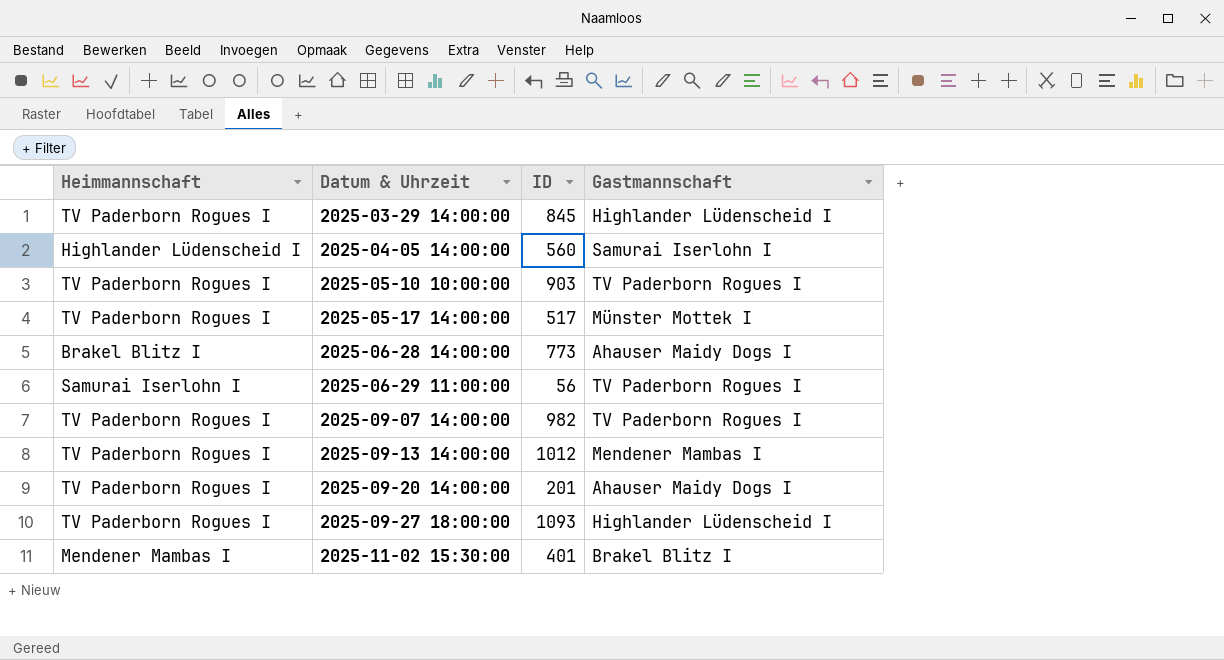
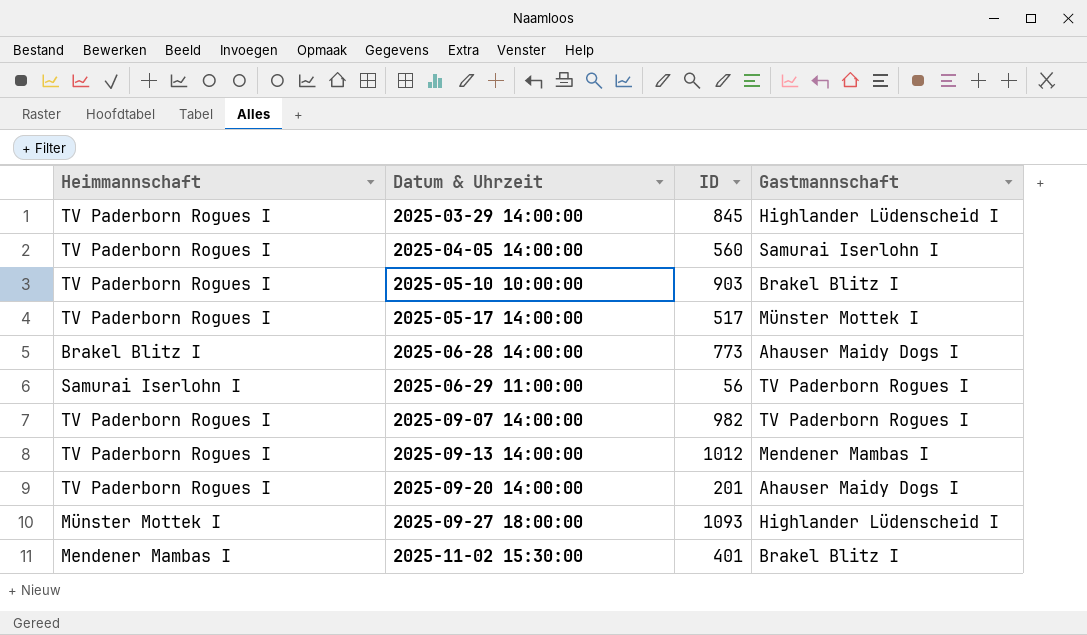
2025-04-05 14:00:00 | Heimmannschaft: Highlander Lüdenscheid I -> TV Paderborn Rogues I
2025-05-10 10:00:00 | Gastmannschaft: TV Paderborn Rogues I -> Brakel Blitz I
2025-09-27 18:00:00 | Heimmannschaft: TV Paderborn Rogues I -> Münster Mottek I

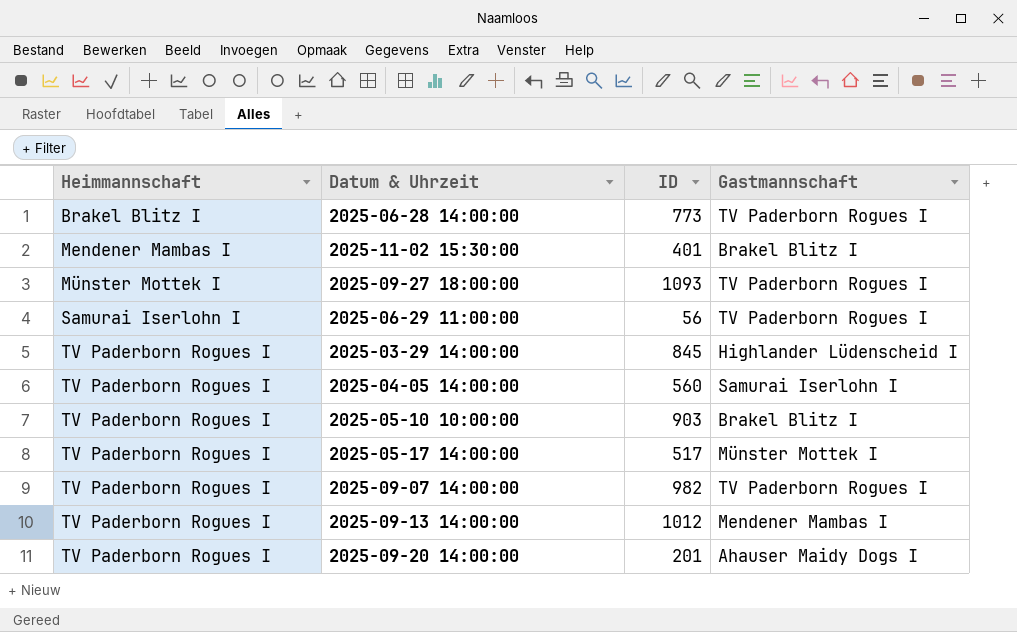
row order: Datum & Uhrzeit ascending -> Heimmannschaft ascending
2025-06-28 14:00:00 | Gastmannschaft: Ahauser Maidy Dogs I -> TV Paderborn Rogues I
2025-09-27 18:00:00 | Gastmannschaft: Highlander Lüdenscheid I -> TV Paderborn Rogues I

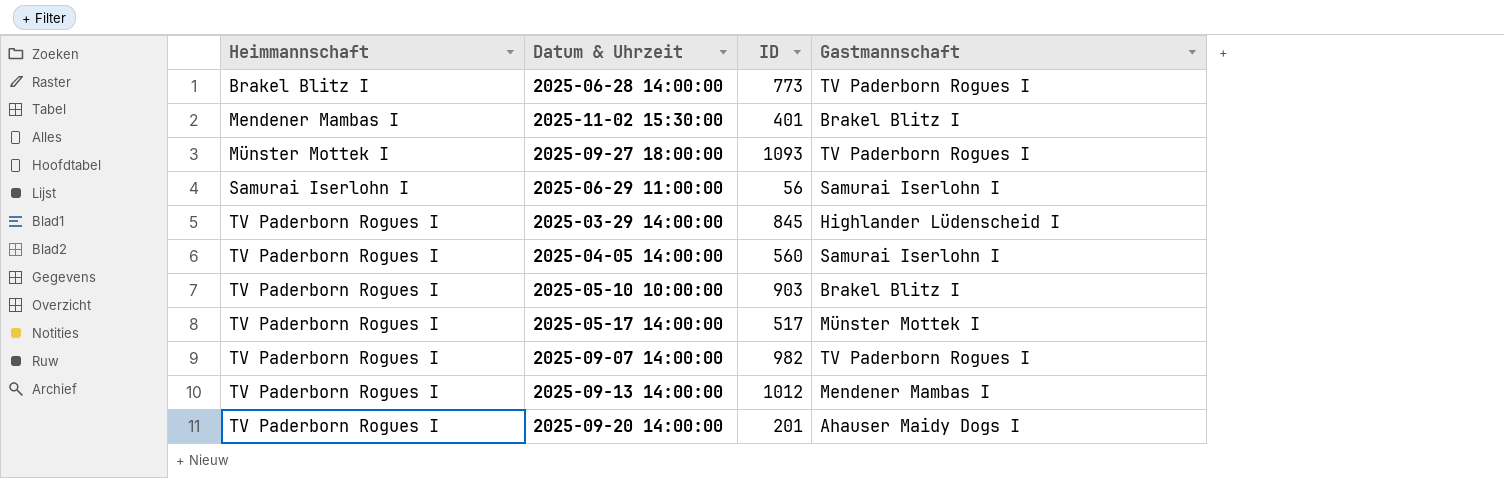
2025-06-29 11:00:00 | Gastmannschaft: TV Paderborn Rogues I -> Samurai Iserlohn I

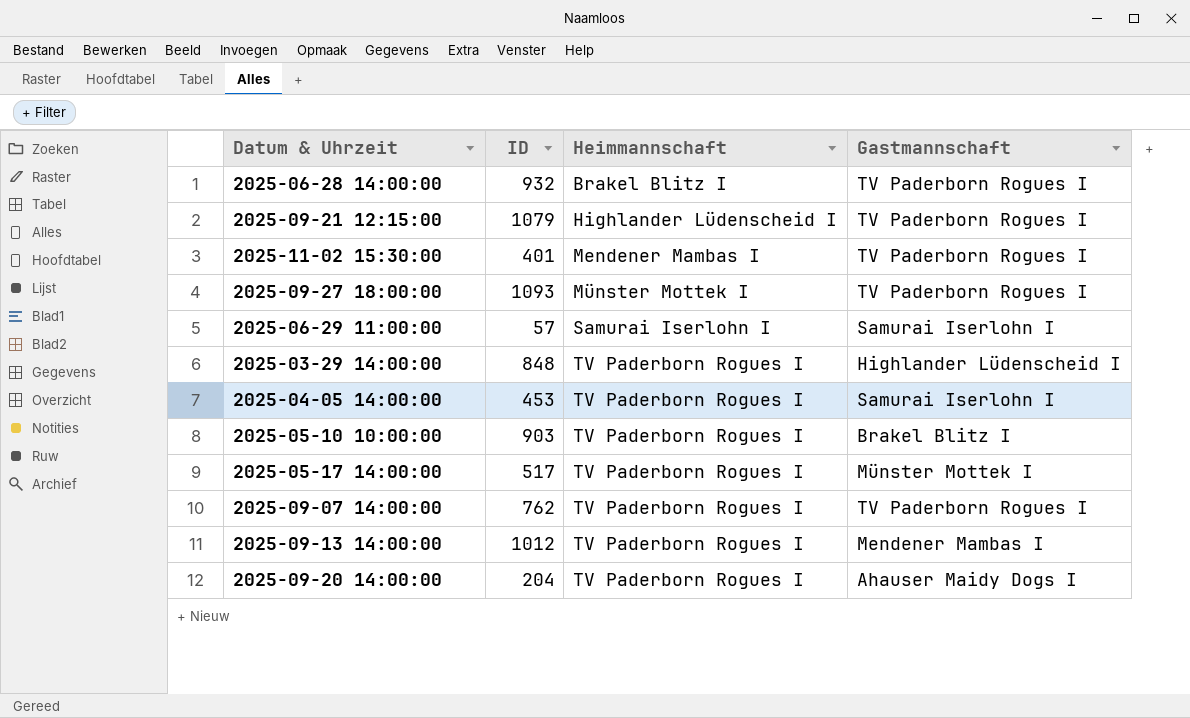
column Heimmannschaft | position: 1 -> 3
2025-06-28 14:00:00 | ID: 773 -> 932
row 2025-09-21 12:15:00: none -> 1079 | Highlander Lüdenscheid I | TV Paderborn Rogues I
2025-11-02 15:30:00 | Gastmannschaft: Brakel Blitz I -> TV Paderborn Rogues I
2025-06-29 11:00:00 | ID: 56 -> 57
2025-03-29 14:00:00 | ID: 845 -> 848
2025-04-05 14:00:00 | ID: 560 -> 453
2025-09-07 14:00:00 | ID: 982 -> 762
2025-09-20 14:00:00 | ID: 201 -> 204

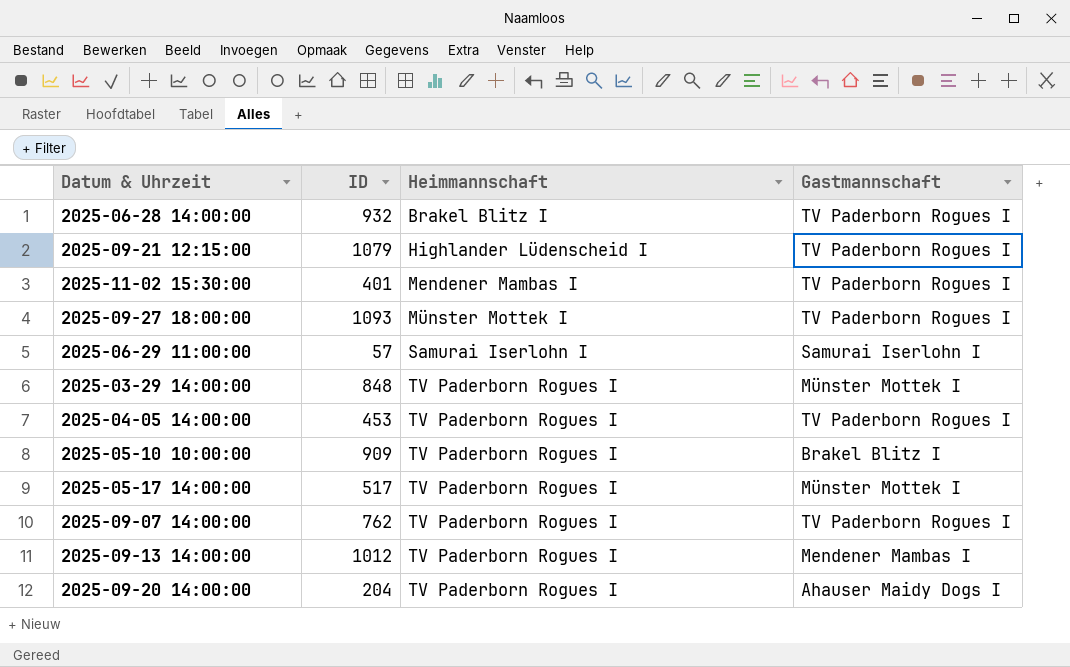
2025-03-29 14:00:00 | Gastmannschaft: Highlander Lüdenscheid I -> Münster Mottek I
2025-04-05 14:00:00 | Gastmannschaft: Samurai Iserlohn I -> TV Paderborn Rogues I
2025-05-10 10:00:00 | ID: 903 -> 909

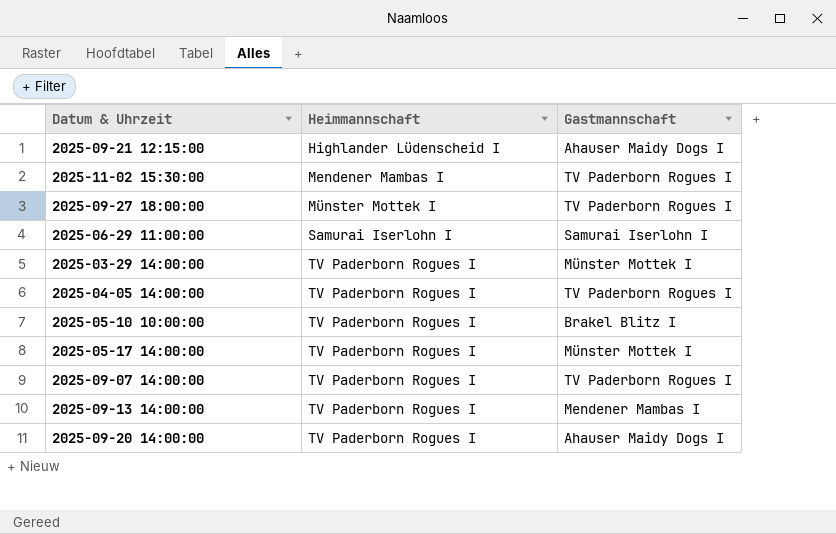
column ID | position: 2 -> none
row 2025-06-28 14:00:00: 932 | Brakel Blitz I | TV Paderborn Rogues I -> none
2025-09-21 12:15:00 | Gastmannschaft: TV Paderborn Rogues I -> Ahauser Maidy Dogs I

